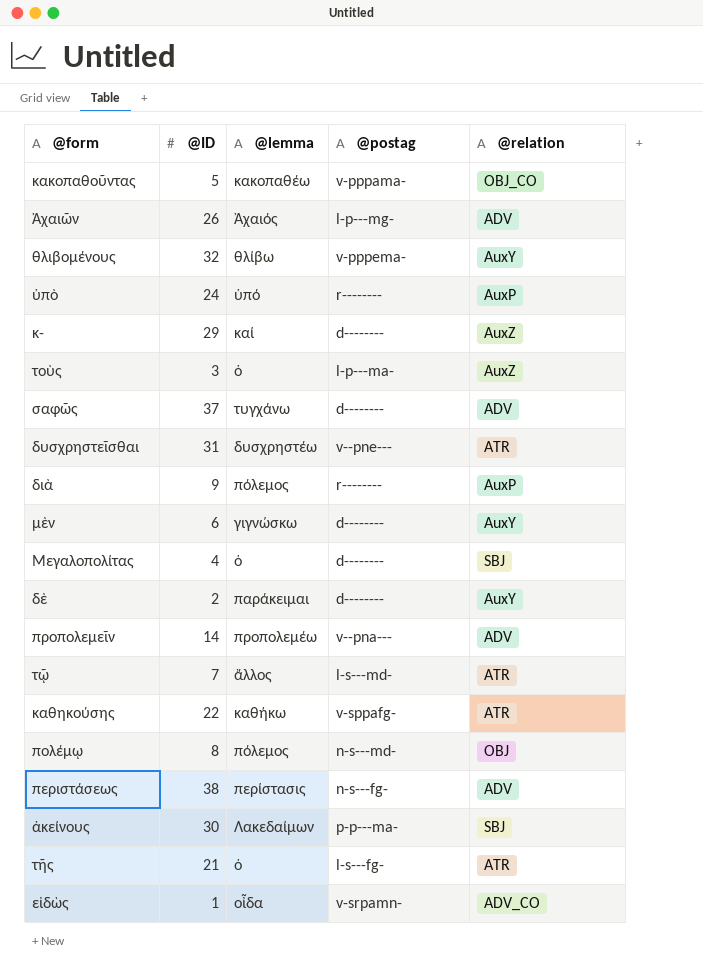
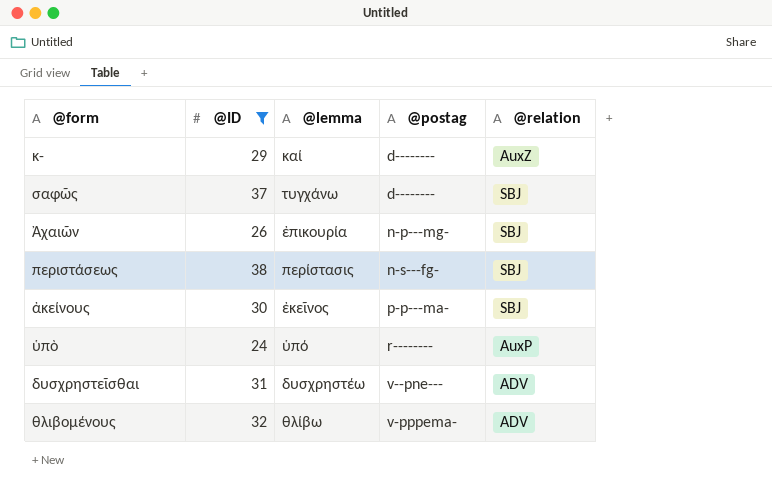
filter: none -> @ID >= 24
row order: none -> @postag ascending
σαφῶς | @relation: ADV -> SBJ
Ἀχαιῶν | @lemma: Ἀχαιός -> ἐπικουρία
Ἀχαιῶν | @postag: l-p---mg- -> n-p---mg-
Ἀχαιῶν | @relation: ADV -> SBJ
περιστάσεως | @relation: ADV -> SBJ
ἀκείνους | @lemma: Λακεδαίμων -> ἐκεῖνος
δυσχρηστεῖσθαι | @relation: ATR -> ADV
θλιβομένους | @relation: AuxY -> ADV

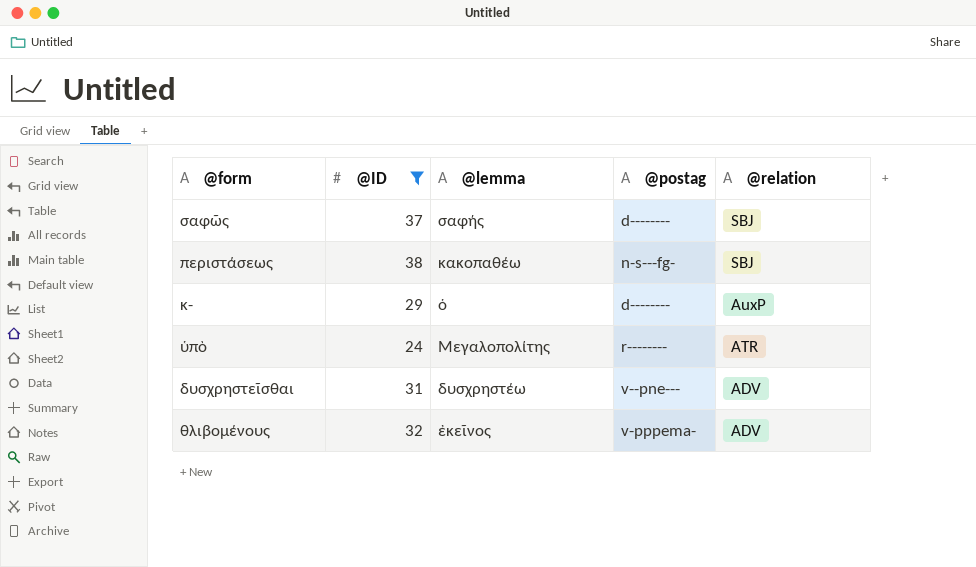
row order: @postag ascending -> @relation descending
row Ἀχαιῶν: 26 | ἐπικουρία | n-p---mg- | SBJ -> none
row ἀκείνους: 30 | ἐκεῖνος | p-p---ma- | SBJ -> none
σαφῶς | @lemma: τυγχάνω -> σαφής
περιστάσεως | @lemma: περίστασις -> κακοπαθέω
κ- | @lemma: καί -> ὁ
κ- | @relation: AuxZ -> AuxP
ὑπὸ | @lemma: ὑπό -> Μεγαλοπολίτης
ὑπὸ | @relation: AuxP -> ATR
θλιβομένους | @lemma: θλίβω -> ἐκεῖνος

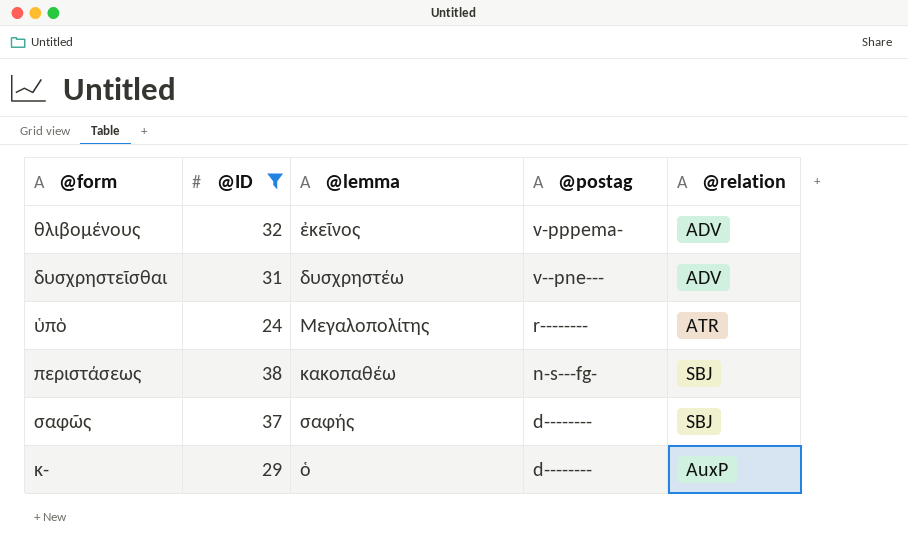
row order: @relation descending -> @postag descending

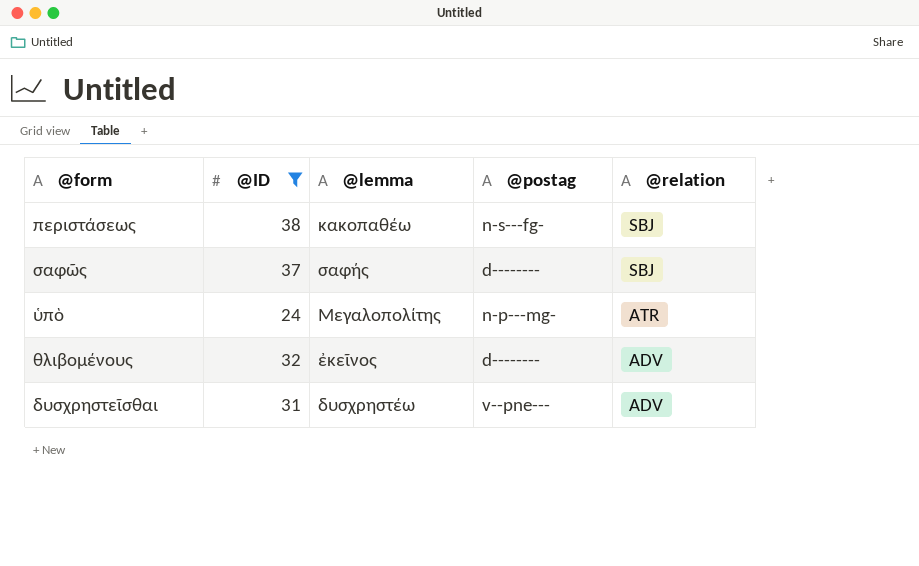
row order: @postag descending -> @relation descending
row κ-: 29 | ὁ | d-------- | AuxP -> none
ὑπὸ | @postag: r-------- -> n-p---mg-
θλιβομένους | @postag: v-pppema- -> d--------

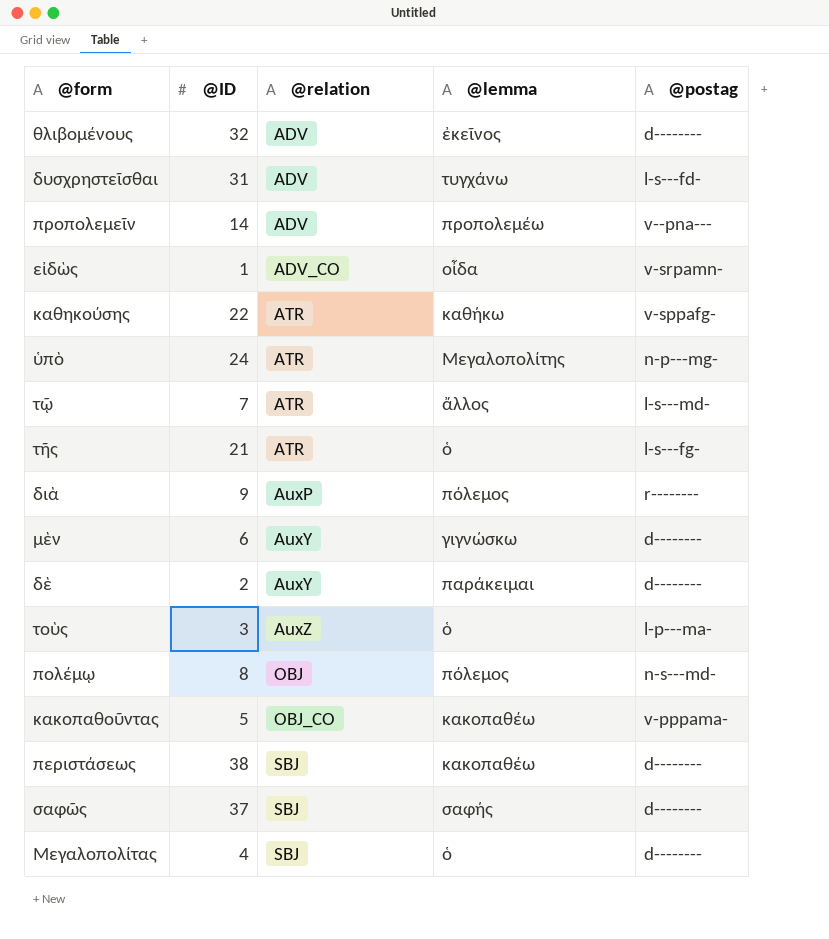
filter: @ID >= 24 -> none
row order: @relation descending -> @relation ascending
column @relation | position: 5 -> 3
δυσχρηστεῖσθαι | @lemma: δυσχρηστέω -> τυγχάνω
δυσχρηστεῖσθαι | @postag: v--pne--- -> l-s---fd-
περιστάσεως | @postag: n-s---fg- -> d--------

